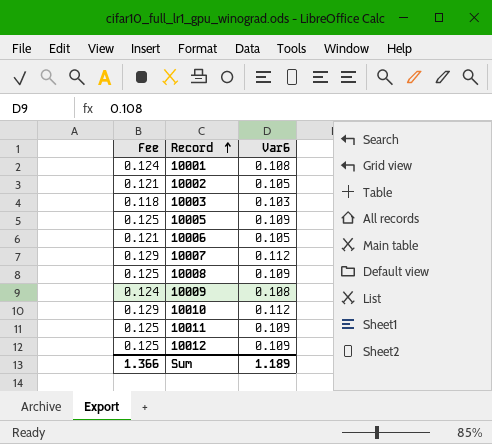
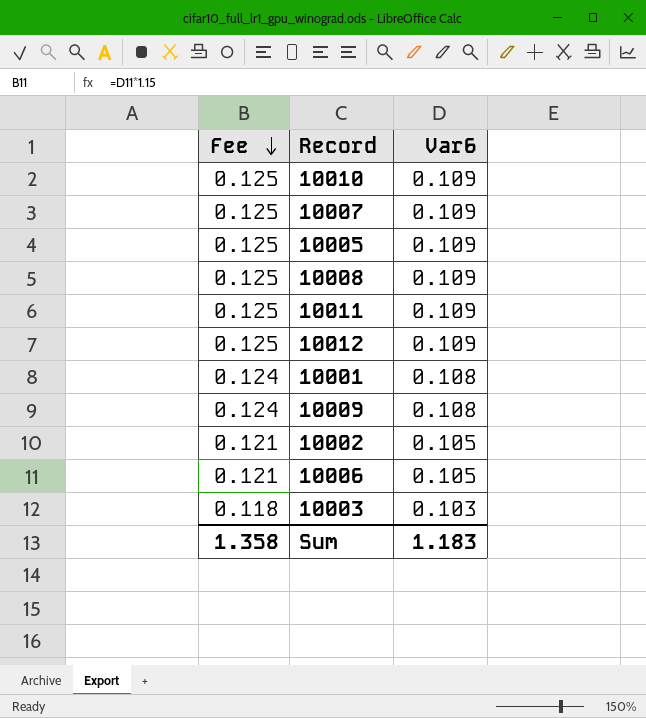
row order: Record ascending -> Fee descending
10010 | Fee: 0.129 -> 0.125
10010 | Var6: 0.112 -> 0.109
10007 | Fee: 0.129 -> 0.125
10007 | Var6: 0.112 -> 0.109
Sum | Fee: 1.366 -> 1.358
Sum | Var6: 1.189 -> 1.183

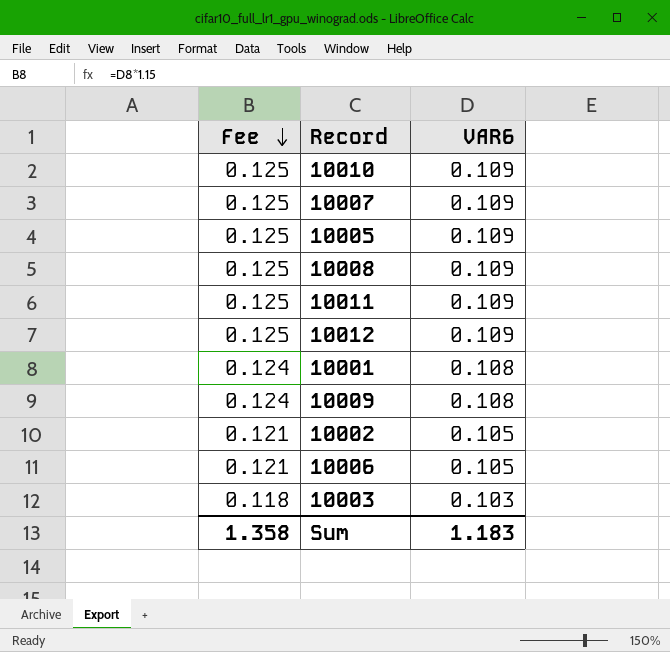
column name: Var6 -> VAR6

